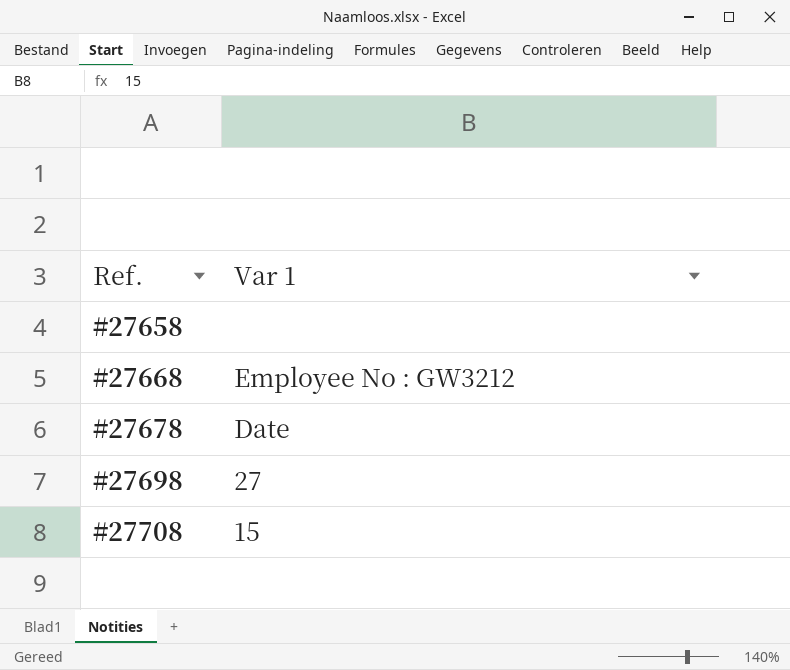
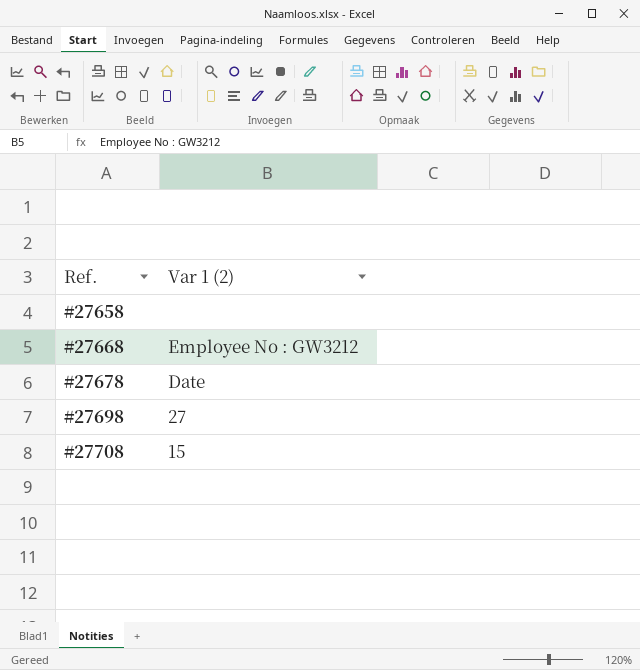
column name: Var 1 -> Var 1 (2)

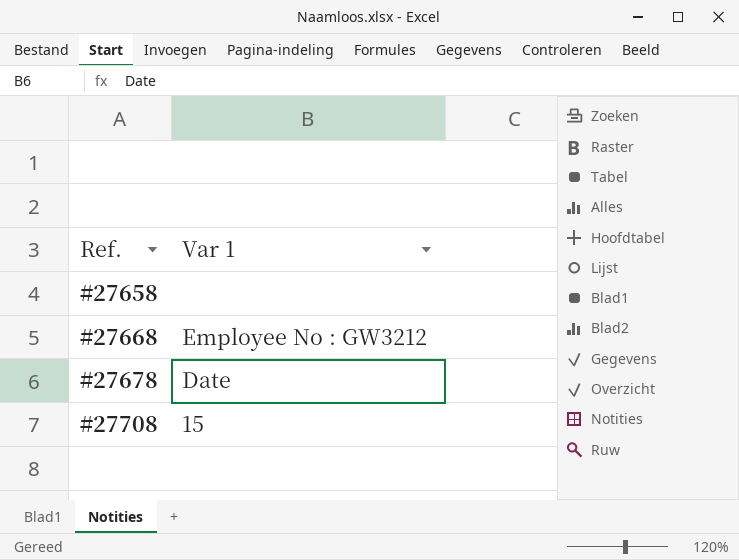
column name: Var 1 (2) -> Var 1
row #27698: 27 -> none

